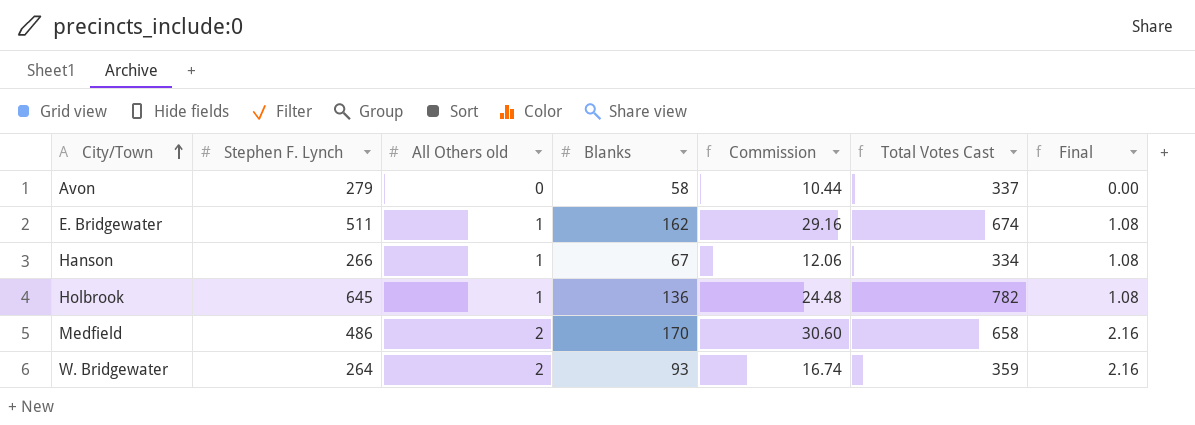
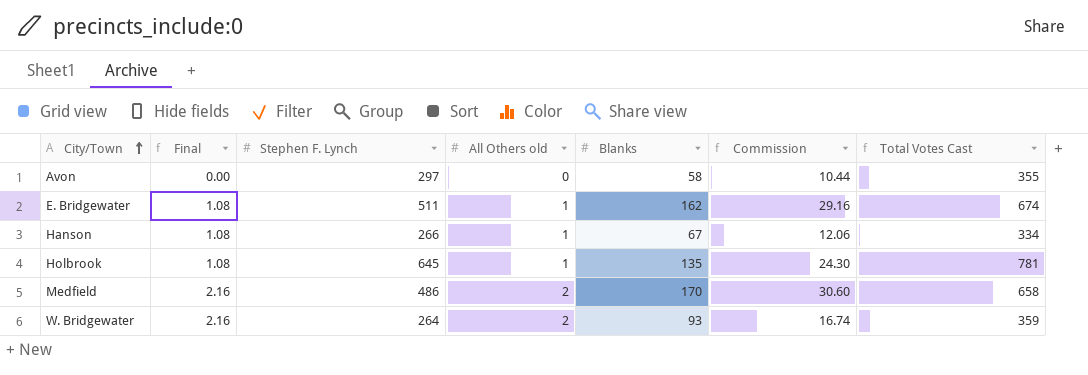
column Final | position: 7 -> 2
Avon | Stephen F. Lynch: 279 -> 297
Avon | Total Votes Cast: 337 -> 355
Holbrook | Blanks: 136 -> 135
Holbrook | Commission: 24.48 -> 24.30
Holbrook | Total Votes Cast: 782 -> 781

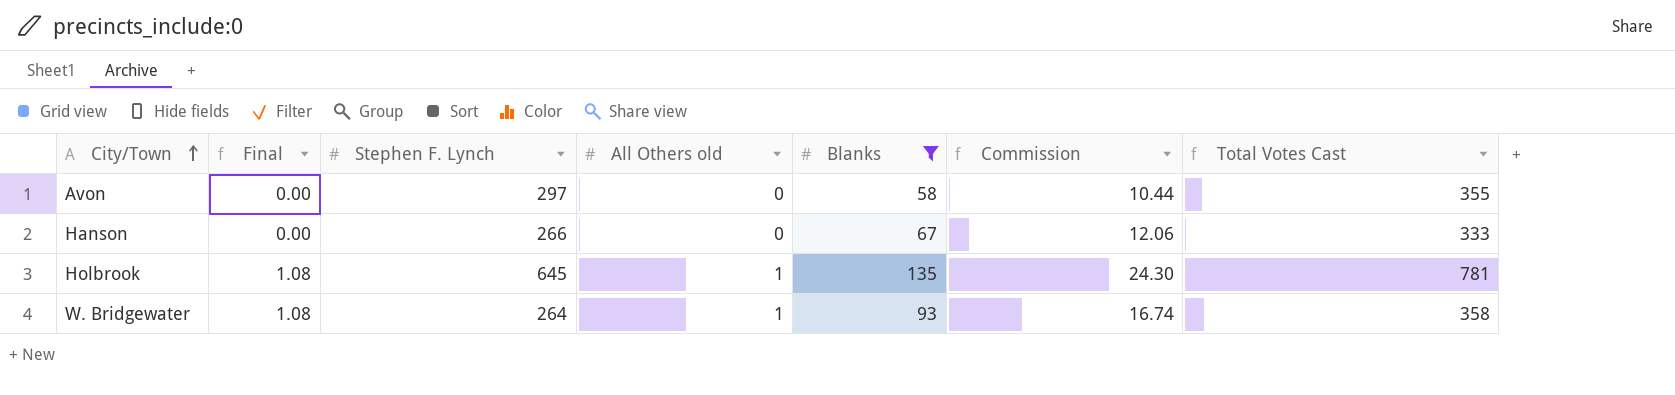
filter: none -> Blanks <= 135
Hanson | Final: 1.08 -> 0.00
Hanson | All Others old: 1 -> 0
Hanson | Total Votes Cast: 334 -> 333
W. Bridgewater | Final: 2.16 -> 1.08
W. Bridgewater | All Others old: 2 -> 1
W. Bridgewater | Total Votes Cast: 359 -> 358

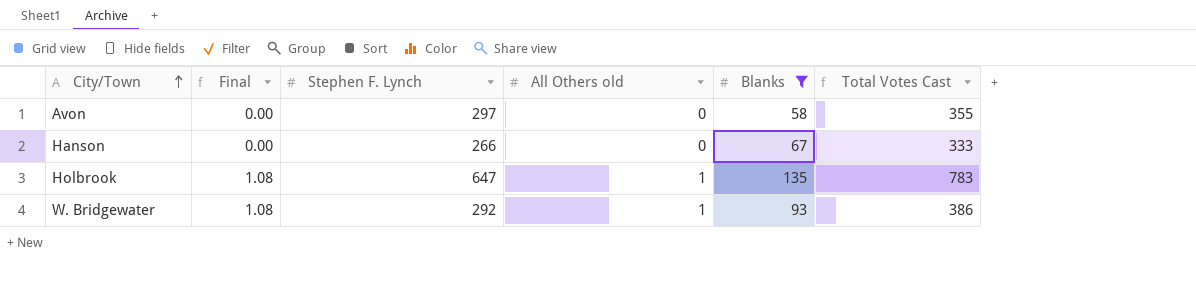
column Commission | formula: [Blanks] * 0.18 -> none
Holbrook | Stephen F. Lynch: 645 -> 647
Holbrook | Total Votes Cast: 781 -> 783
W. Bridgewater | Stephen F. Lynch: 264 -> 292
W. Bridgewater | Total Votes Cast: 358 -> 386

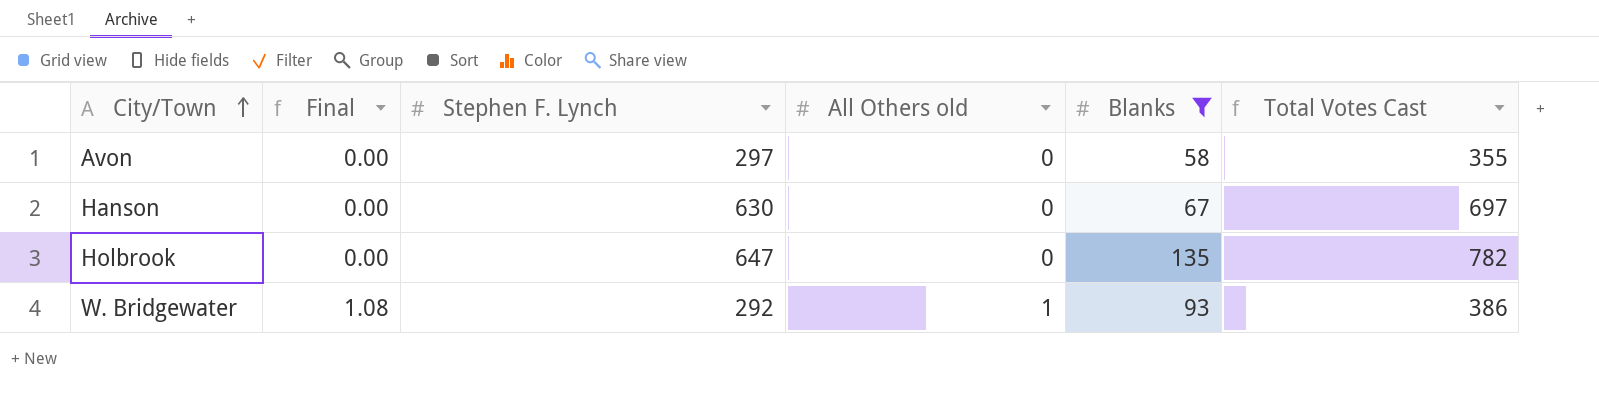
Hanson | Stephen F. Lynch: 266 -> 630
Hanson | Total Votes Cast: 333 -> 697
Holbrook | Final: 1.08 -> 0.00
Holbrook | All Others old: 1 -> 0
Holbrook | Total Votes Cast: 783 -> 782

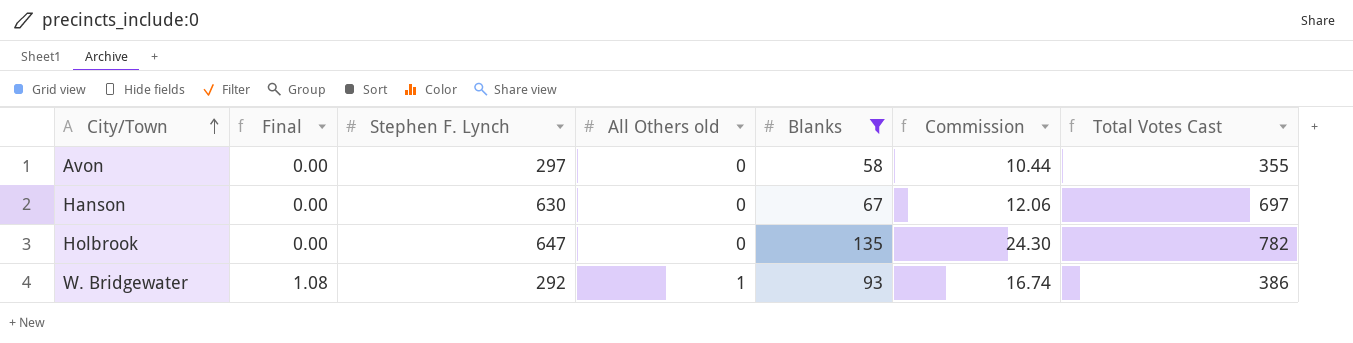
column Commission | formula: none -> [Blanks] * 0.18

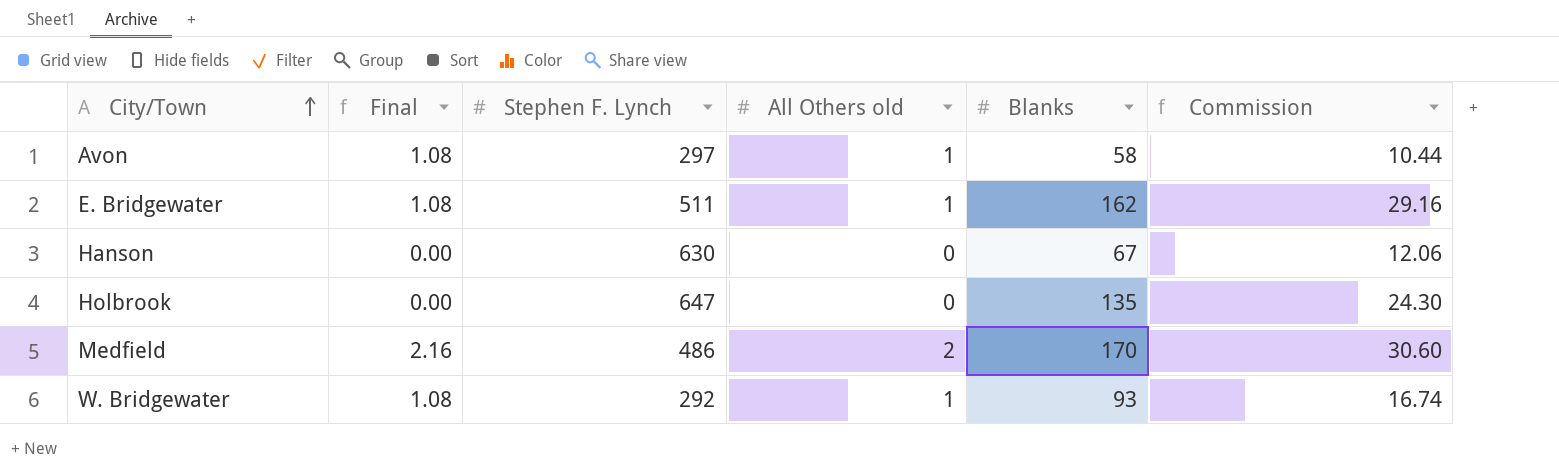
filter: Blanks <= 135 -> none
column Total Votes Cast | formula: [Stephen F. Lynch] + [All Others old] + [Blanks] -> none
Avon | Final: 0.00 -> 1.08
Avon | All Others old: 0 -> 1

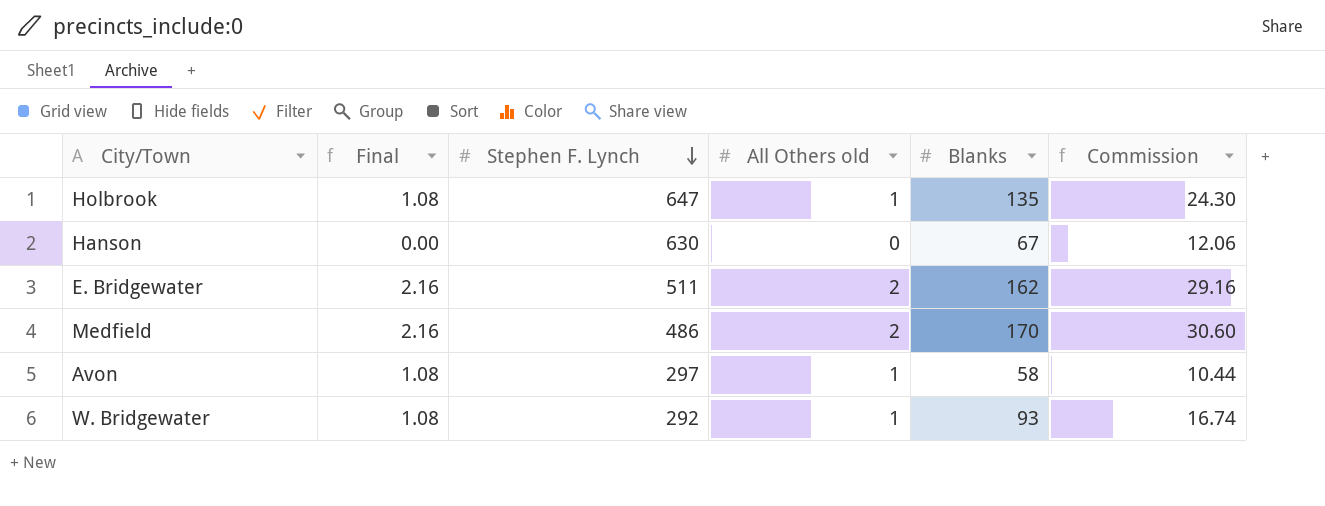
row order: City/Town ascending -> Stephen F. Lynch descending
Holbrook | Final: 0.00 -> 1.08
Holbrook | All Others old: 0 -> 1
E. Bridgewater | Final: 1.08 -> 2.16
E. Bridgewater | All Others old: 1 -> 2

